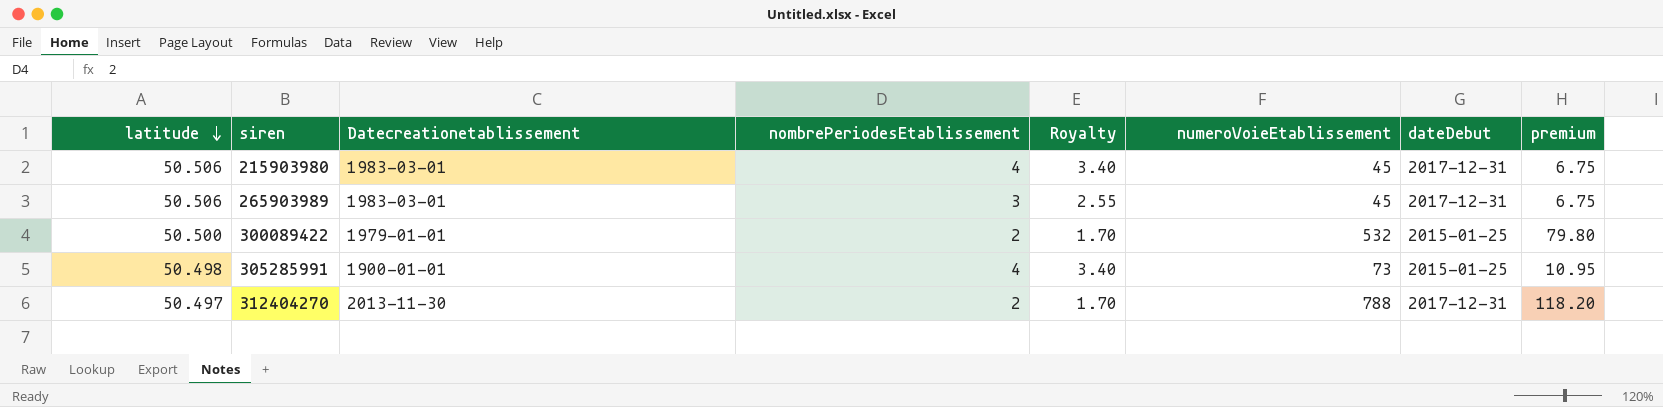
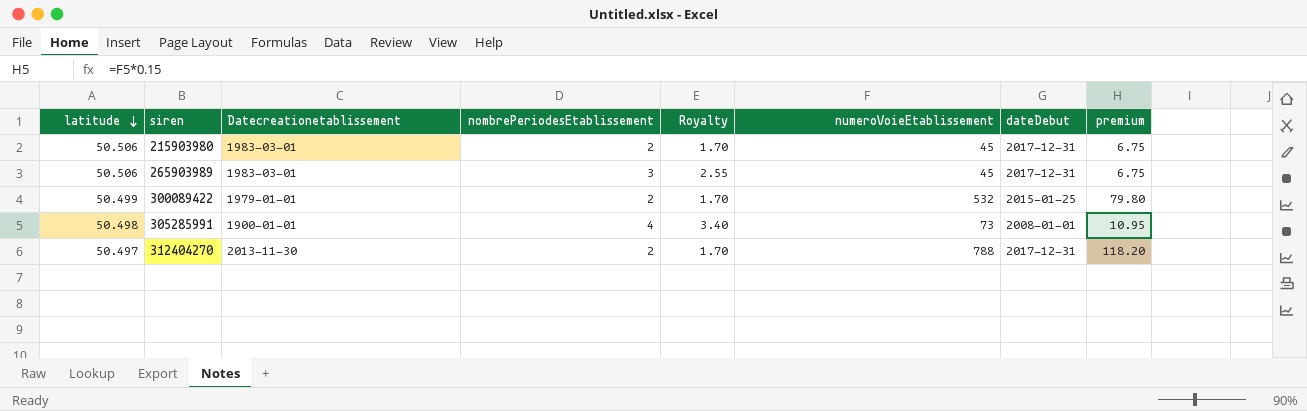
215903980 | nombrePeriodesEtablissement: 4 -> 2
215903980 | Royalty: 3.40 -> 1.70
300089422 | latitude: 50.500 -> 50.499
305285991 | dateDebut: 2015-01-25 -> 2008-01-01

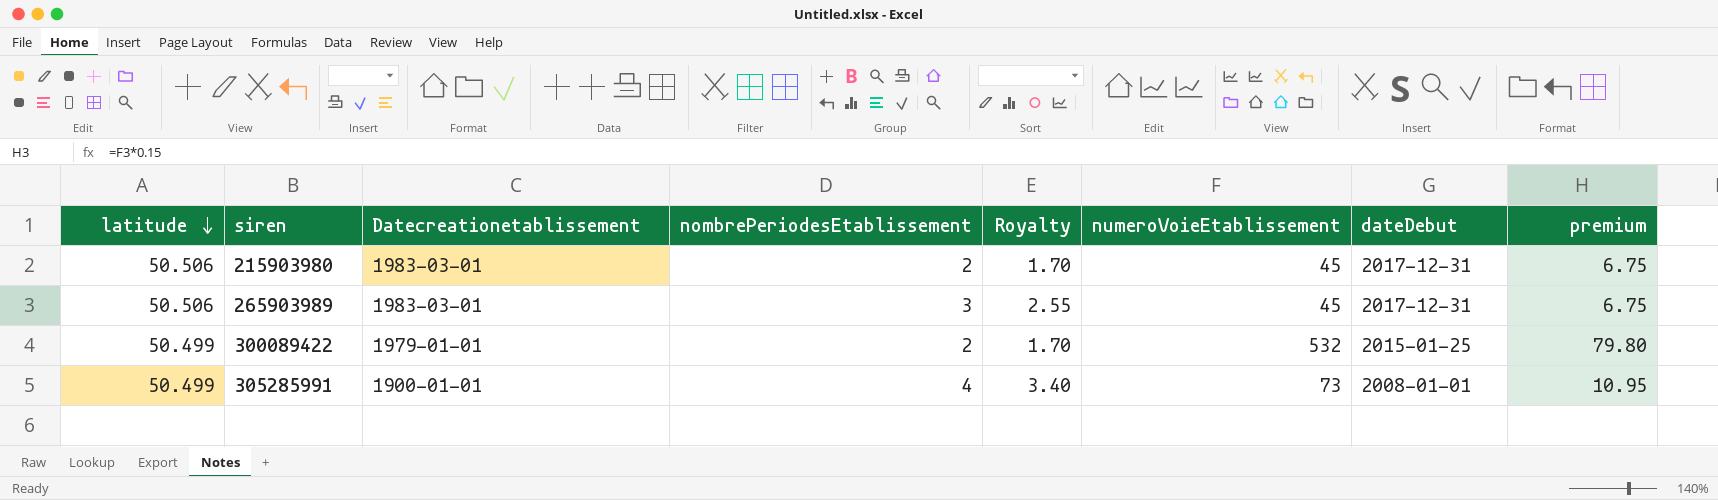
row 312404270: 50.497 | 2013-11-30 | 2 | 1.70 | 788 | 2017-12-31 | 118.20 -> none
305285991 | latitude: 50.498 -> 50.499

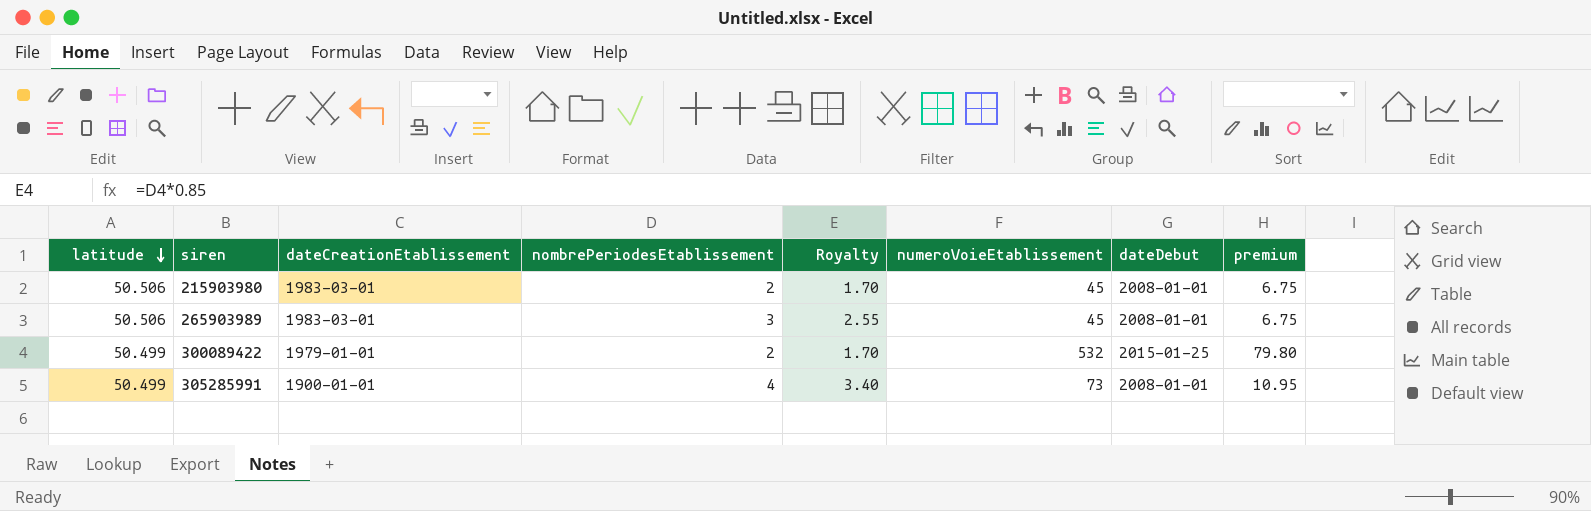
column name: Datecreationetablissement -> dateCreationEtablissement
215903980 | dateDebut: 2017-12-31 -> 2008-01-01
265903989 | dateDebut: 2017-12-31 -> 2008-01-01

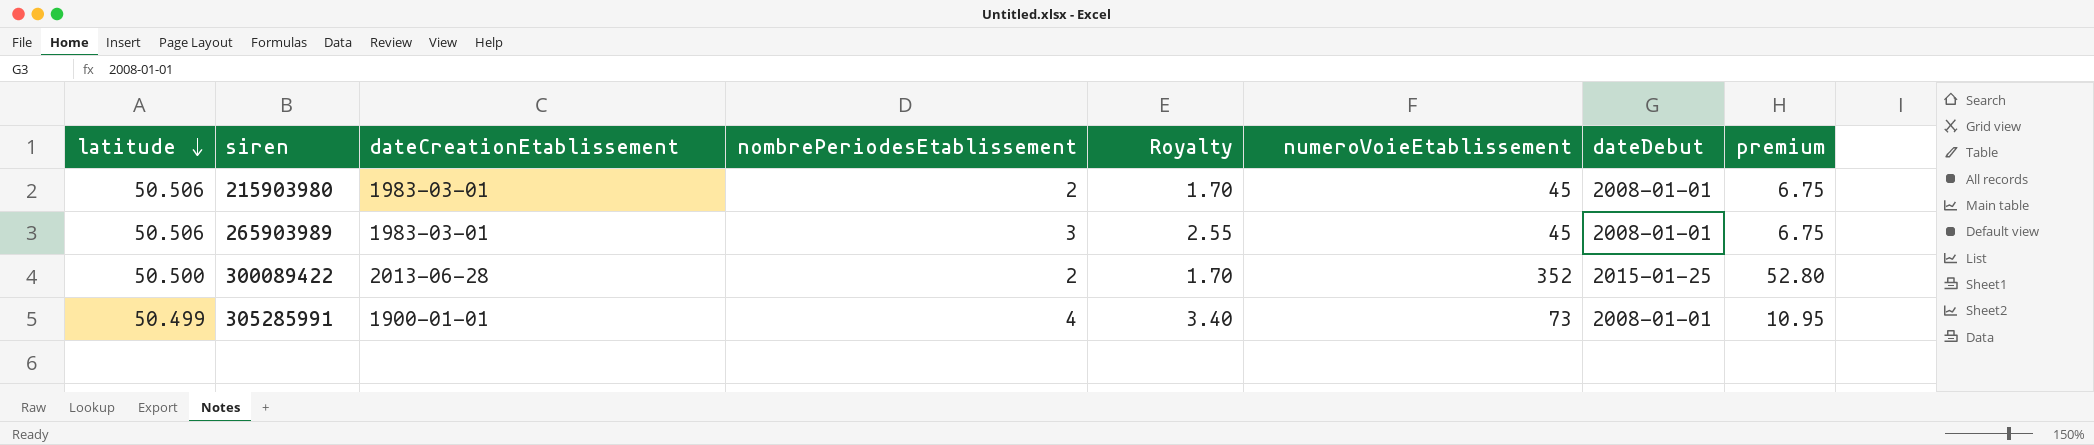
300089422 | latitude: 50.499 -> 50.500
300089422 | dateCreationEtablissement: 1979-01-01 -> 2013-06-28
300089422 | numeroVoieEtablissement: 532 -> 352
300089422 | premium: 79.80 -> 52.80

